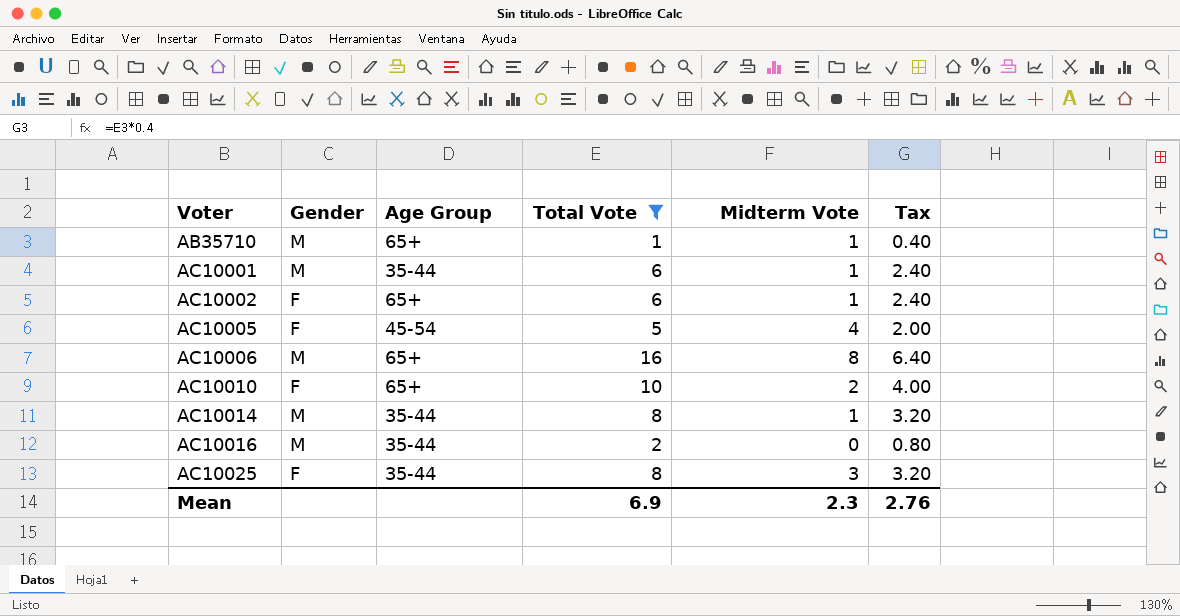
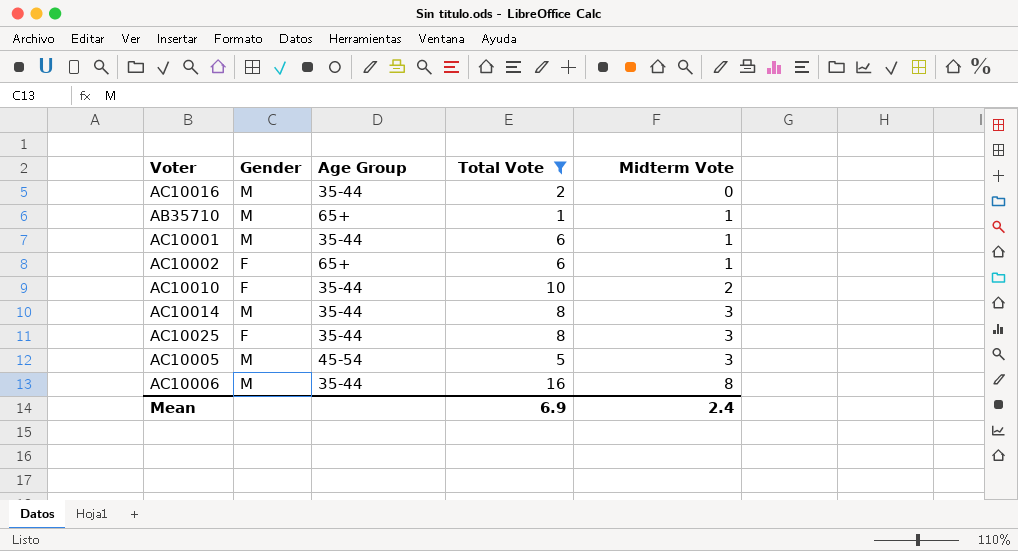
row order: Voter ascending -> Midterm Vote ascending
column Tax | formula: [Total Vote] * 0.4 -> none
AC10010 | Age Group: 65+ -> 35-44
AC10014 | Midterm Vote: 1 -> 3
AC10005 | Gender: F -> M
AC10005 | Midterm Vote: 4 -> 3
AC10006 | Age Group: 65+ -> 35-44
Mean | Midterm Vote: 2.3 -> 2.4

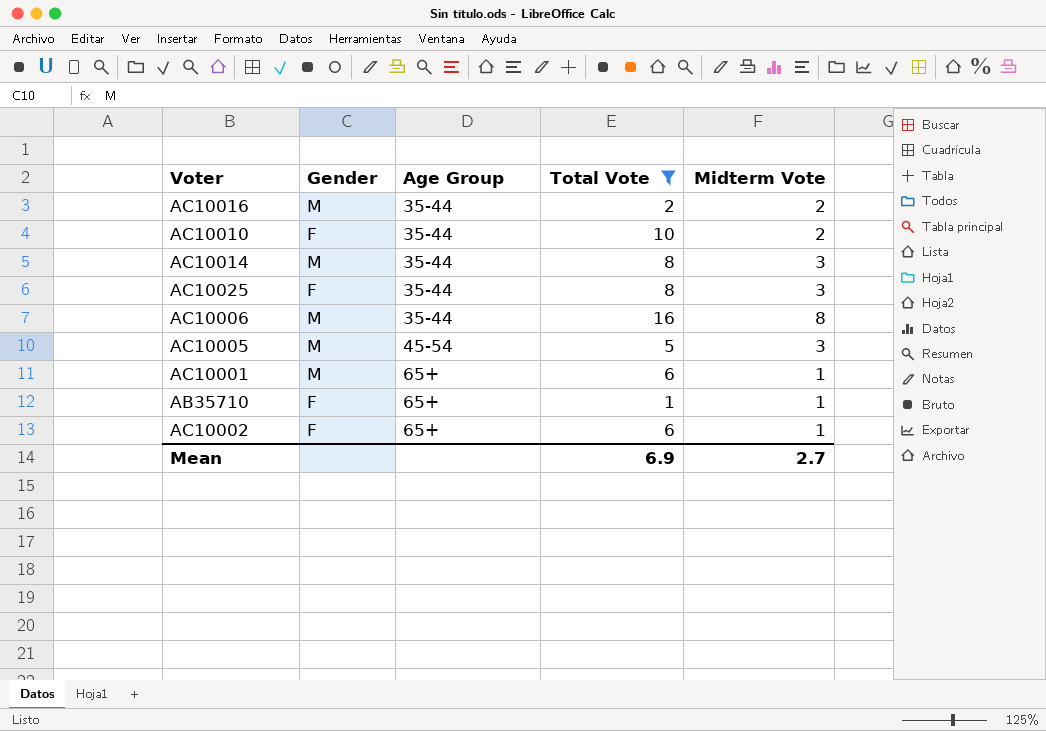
row order: Midterm Vote ascending -> Age Group ascending
AC10016 | Midterm Vote: 0 -> 2
AC10001 | Age Group: 35-44 -> 65+
AB35710 | Gender: M -> F
Mean | Midterm Vote: 2.4 -> 2.7

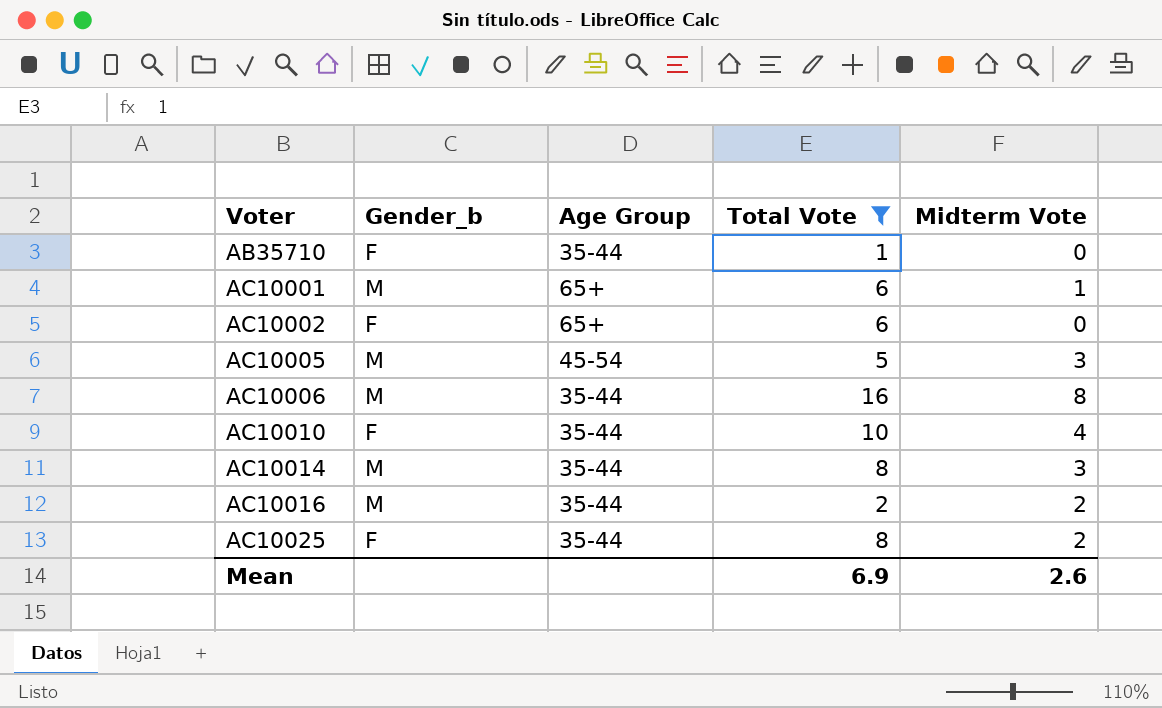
row order: Age Group ascending -> Voter ascending
column name: Gender -> Gender_b
AB35710 | Age Group: 65+ -> 35-44
AB35710 | Midterm Vote: 1 -> 0
AC10002 | Midterm Vote: 1 -> 0
AC10010 | Midterm Vote: 2 -> 4
AC10025 | Midterm Vote: 3 -> 2
Mean | Midterm Vote: 2.7 -> 2.6

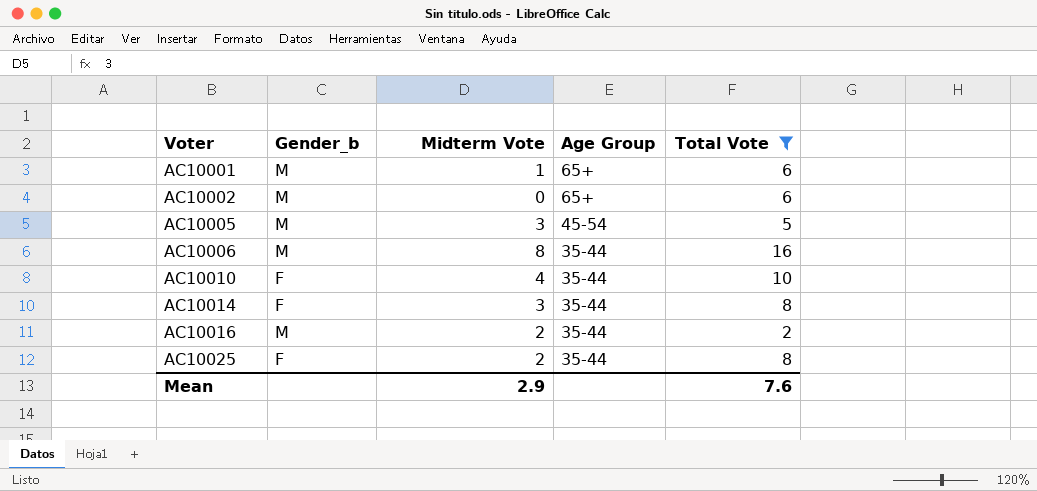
column Midterm Vote | position: 5 -> 3
row AB35710: F | 35-44 | 1 | 0 -> none
AC10002 | Gender_b: F -> M
AC10014 | Gender_b: M -> F
Mean | Midterm Vote: 2.6 -> 2.9
Mean | Total Vote: 6.9 -> 7.6

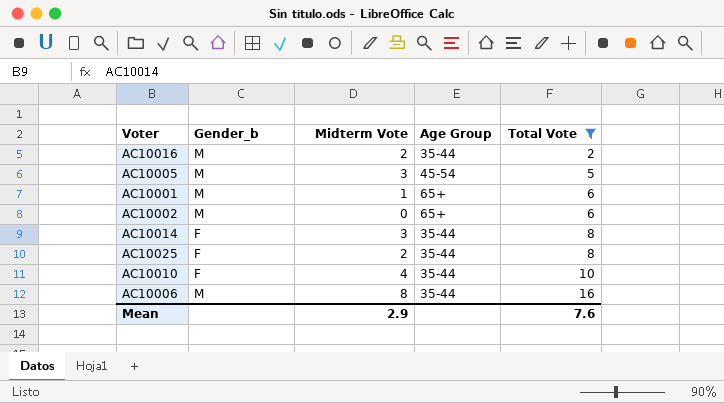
row order: Voter ascending -> Total Vote ascending

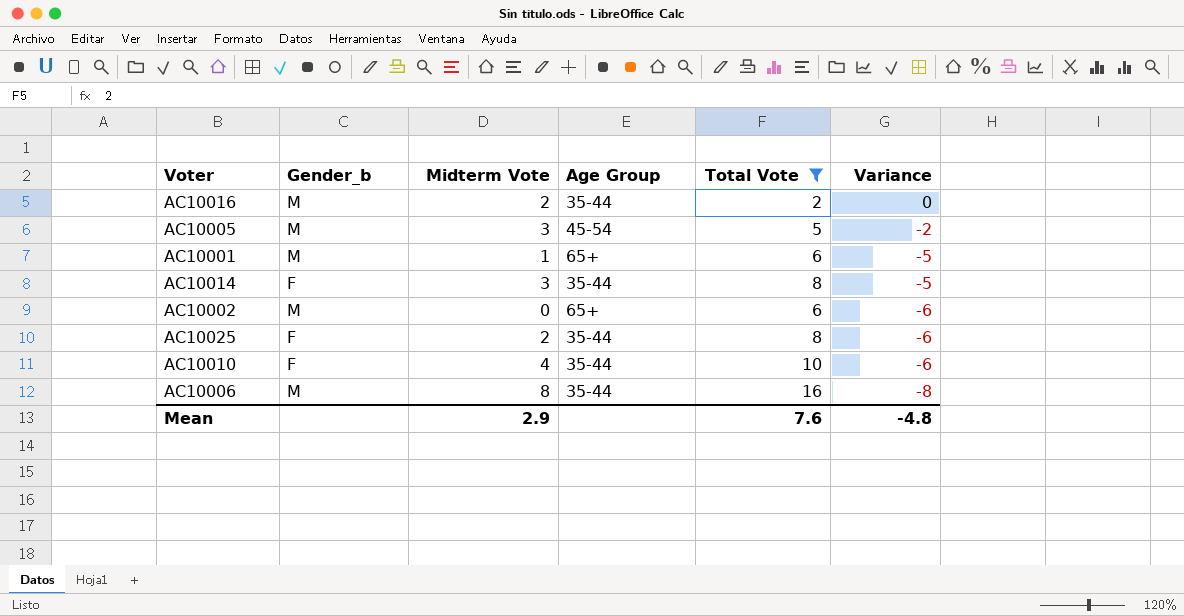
row order: Total Vote ascending -> Variance descending
column Variance | formula: none -> [Midterm Vote] - [Total Vote]

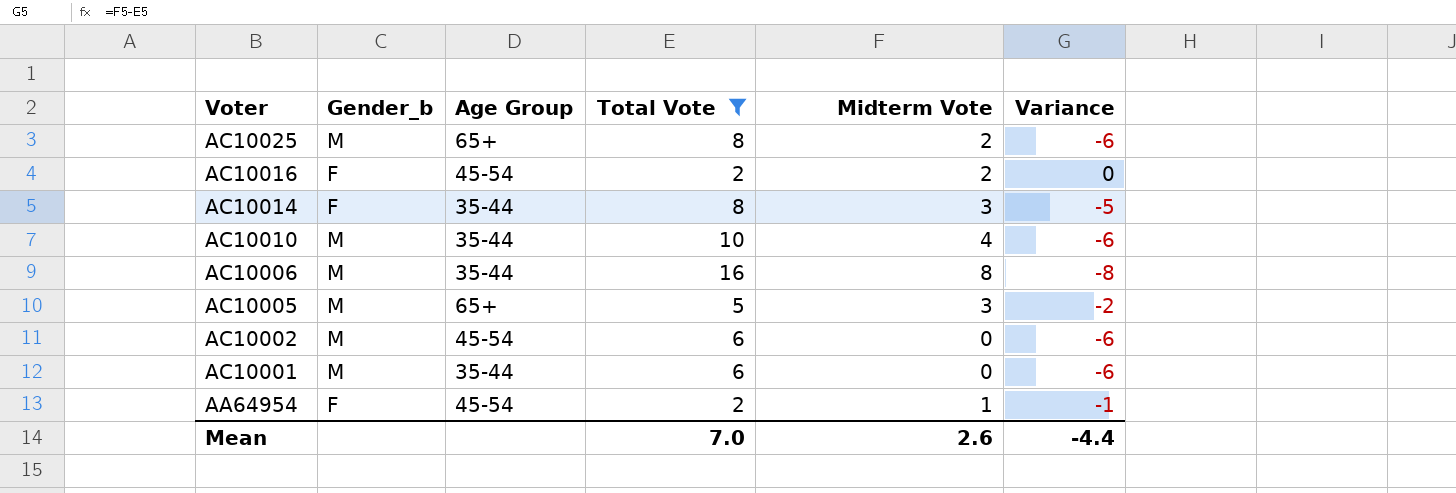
row order: Variance descending -> Voter descending
column Midterm Vote | position: 3 -> 5
AC10025 | Gender_b: F -> M
AC10025 | Age Group: 35-44 -> 65+
AC10016 | Gender_b: M -> F
AC10016 | Age Group: 35-44 -> 45-54
AC10010 | Gender_b: F -> M
AC10005 | Age Group: 45-54 -> 65+
AC10002 | Age Group: 65+ -> 45-54
AC10001 | Age Group: 65+ -> 35-44
AC10001 | Midterm Vote: 1 -> 0
AC10001 | Variance: -5 -> -6
row AA64954: none -> F | 45-54 | 2 | 1 | -1
Mean | Total Vote: 7.6 -> 7.0
Mean | Midterm Vote: 2.9 -> 2.6
Mean | Variance: -4.8 -> -4.4

